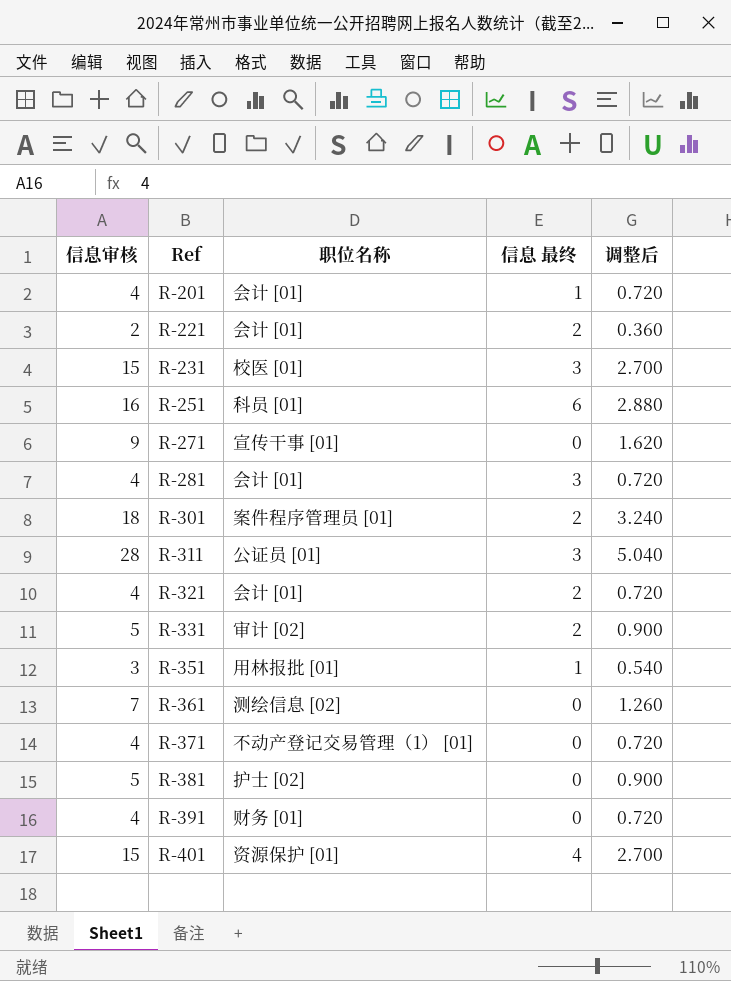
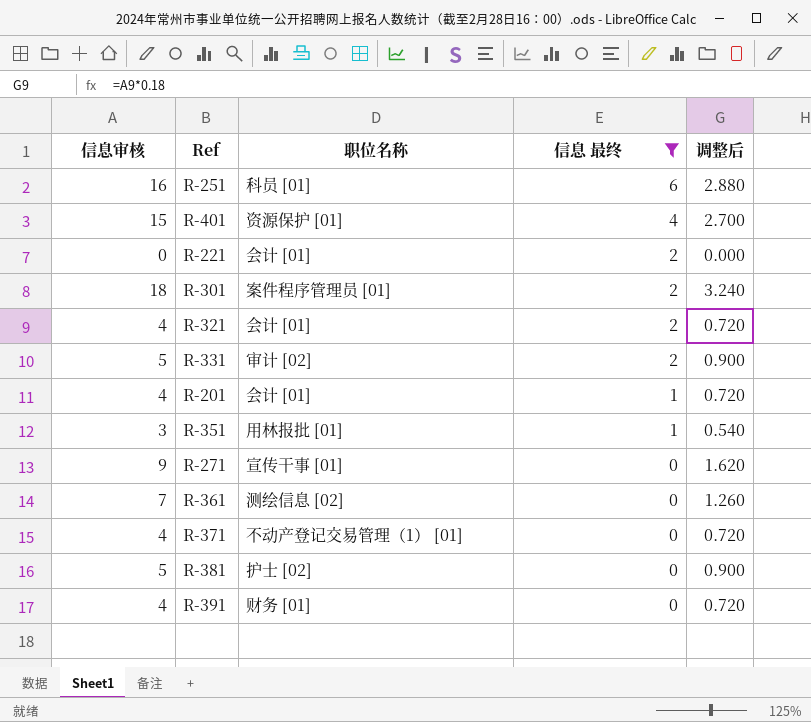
filter: none -> 信息 最终 != 3
row order: Ref ascending -> 信息 最终 descending
R-221 | 信息审核: 2 -> 0
R-221 | 调整后: 0.360 -> 0.000

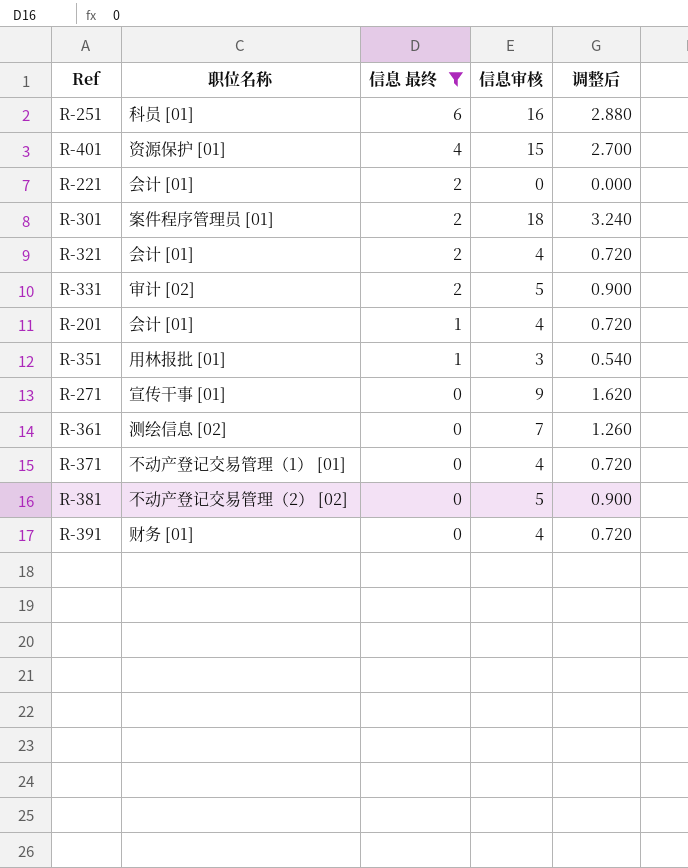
column 信息审核 | position: 1 -> 4
R-381 | 职位名称: 护士 [02] -> 不动产登记交易管理（2） [02]

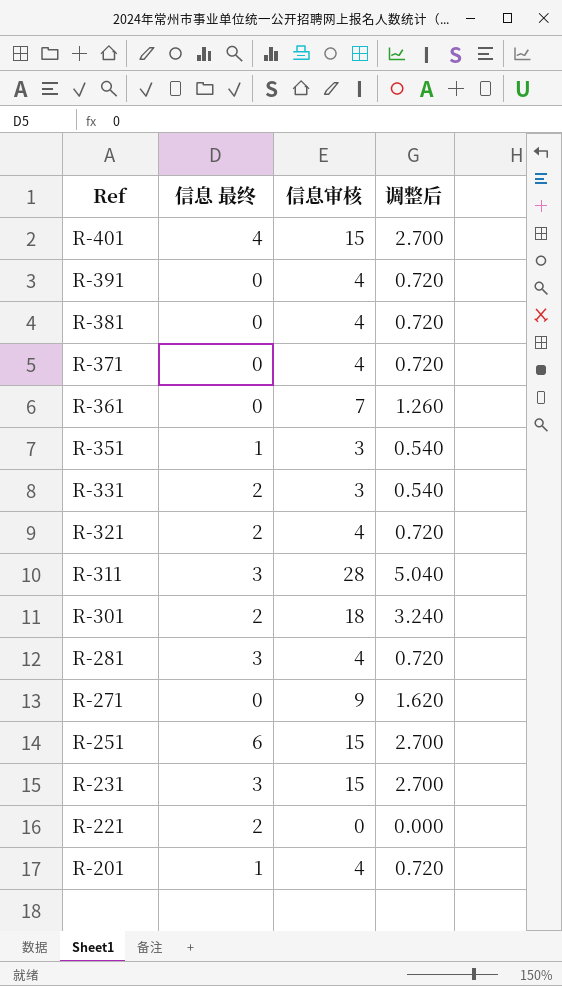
filter: 信息 最终 != 3 -> none
row order: 信息 最终 descending -> Ref descending
column 职位名称 | position: 2 -> none
R-381 | 信息审核: 5 -> 4
R-381 | 调整后: 0.900 -> 0.720
R-331 | 信息审核: 5 -> 3
R-331 | 调整后: 0.900 -> 0.540
R-251 | 信息审核: 16 -> 15
R-251 | 调整后: 2.880 -> 2.700

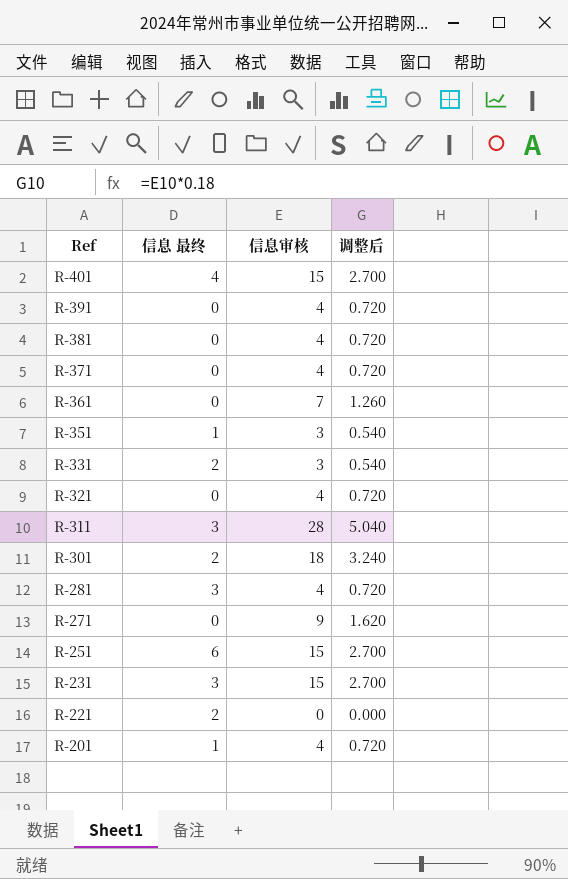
R-321 | 信息 最终: 2 -> 0

